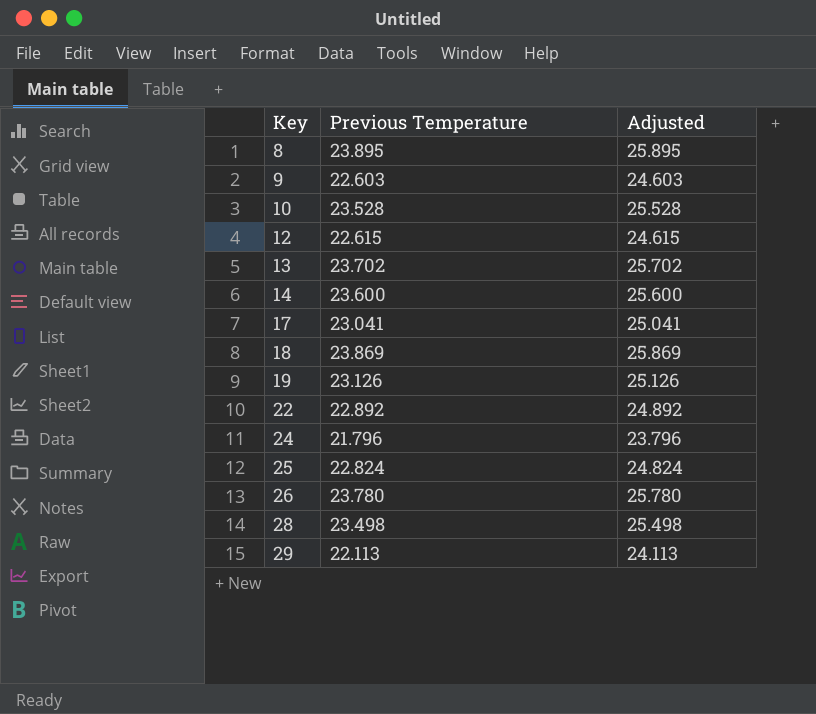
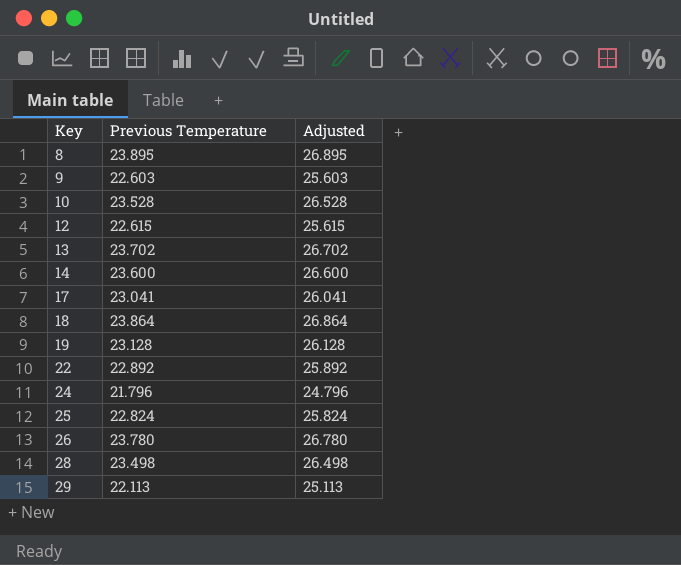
column Adjusted | formula: [Previous Temperature] + 2 -> [Previous Temperature] + 3
18 | Previous Temperature: 23.869 -> 23.864
19 | Previous Temperature: 23.126 -> 23.128

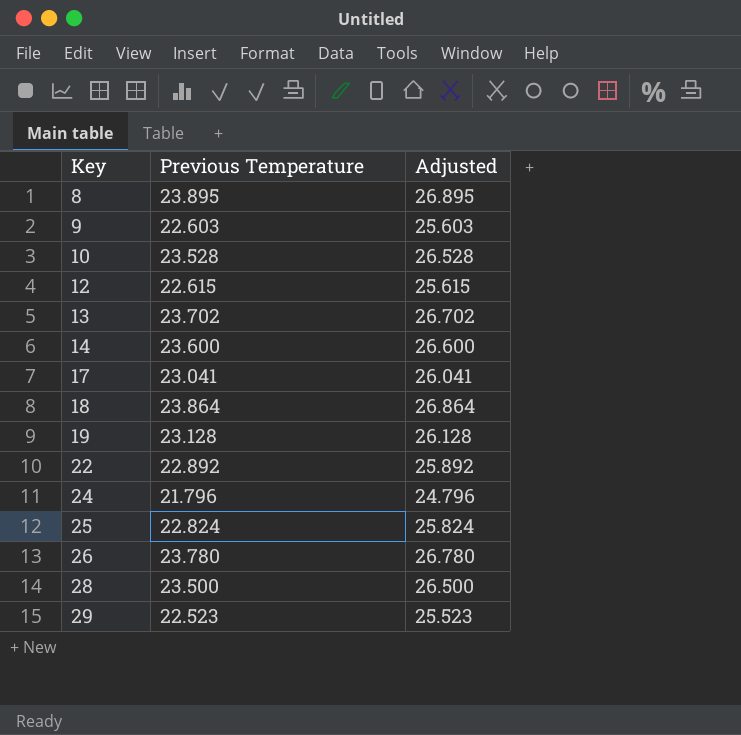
28 | Previous Temperature: 23.498 -> 23.500
28 | Adjusted: 26.498 -> 26.500
29 | Previous Temperature: 22.113 -> 22.523
29 | Adjusted: 25.113 -> 25.523

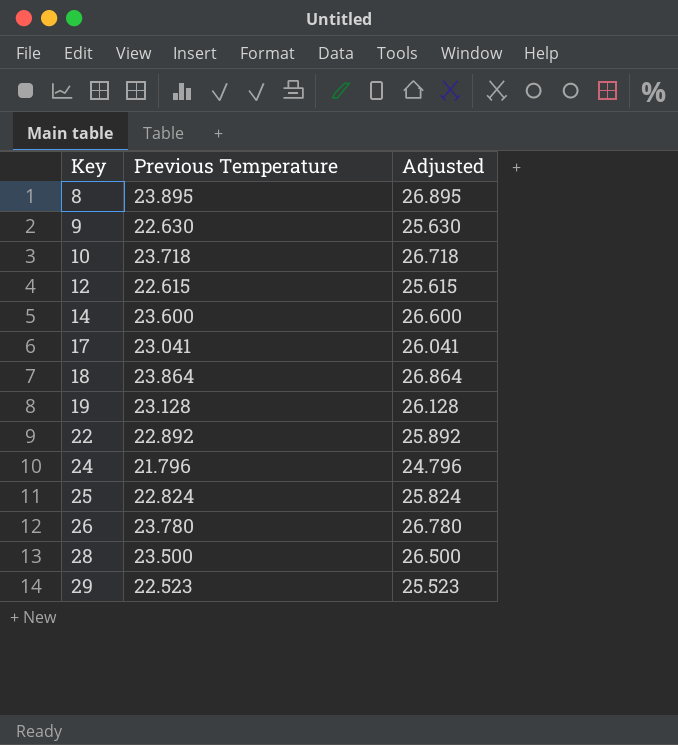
row 13: 23.702 | 26.702 -> none
9 | Previous Temperature: 22.603 -> 22.630
9 | Adjusted: 25.603 -> 25.630
10 | Previous Temperature: 23.528 -> 23.718
10 | Adjusted: 26.528 -> 26.718

